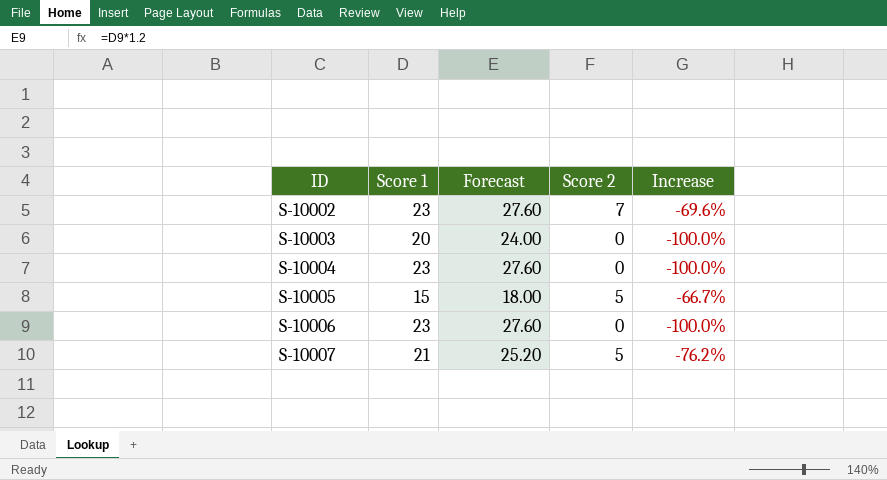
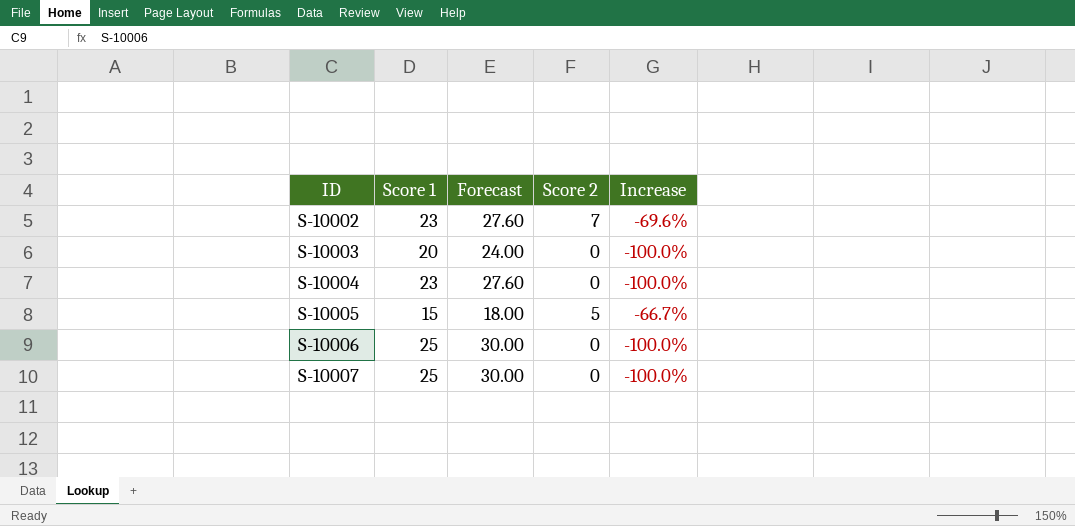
S-10006 | Score 1: 23 -> 25
S-10006 | Forecast: 27.60 -> 30.00
S-10007 | Score 1: 21 -> 25
S-10007 | Forecast: 25.20 -> 30.00
S-10007 | Score 2: 5 -> 0
S-10007 | Increase: -76.2% -> -100.0%

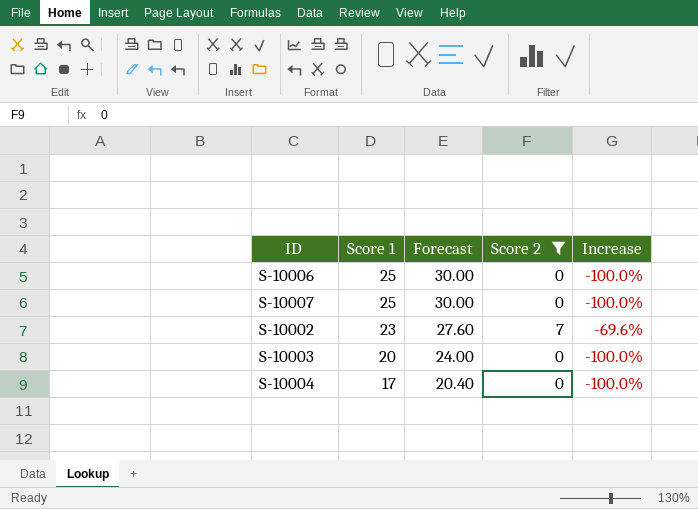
filter: none -> Score 2 != 5
row order: ID ascending -> Score 1 descending
S-10004 | Score 1: 23 -> 17
S-10004 | Forecast: 27.60 -> 20.40

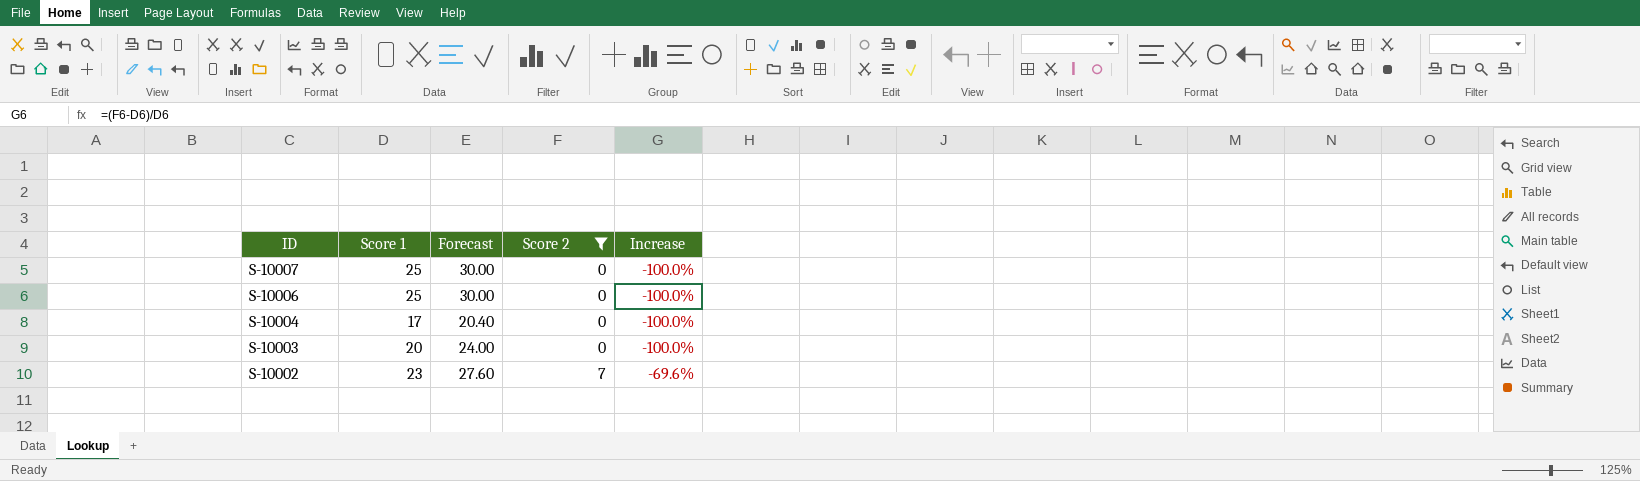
row order: Score 1 descending -> ID descending

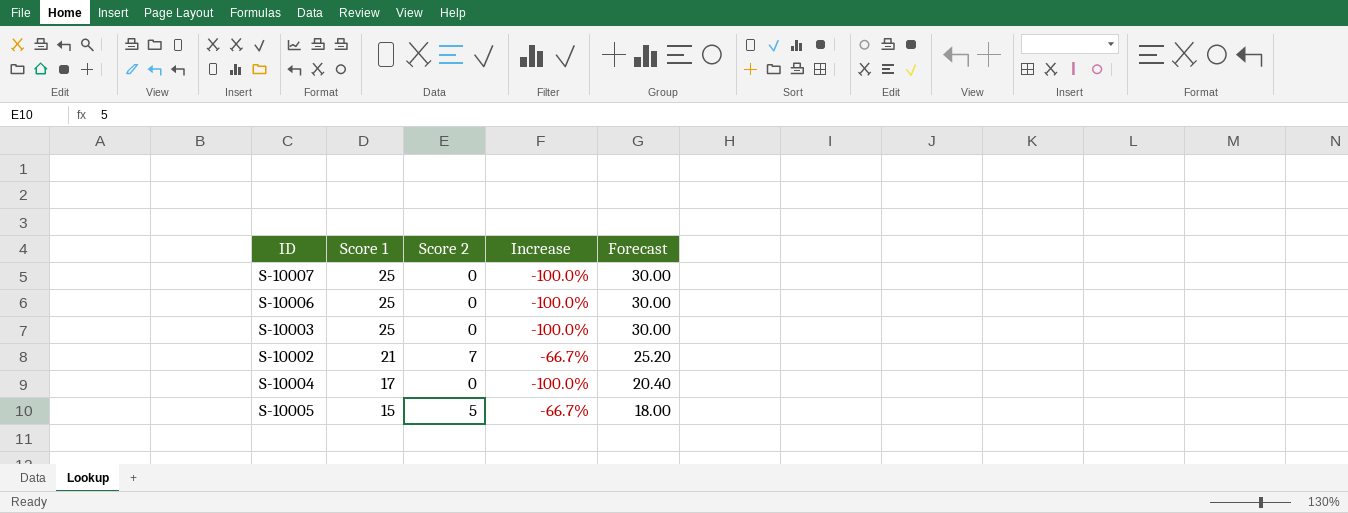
filter: Score 2 != 5 -> none
row order: ID descending -> Score 1 descending
column Forecast | position: 3 -> 5
S-10003 | Score 1: 20 -> 25
S-10003 | Forecast: 24.00 -> 30.00
S-10002 | Score 1: 23 -> 21
S-10002 | Increase: -69.6% -> -66.7%
S-10002 | Forecast: 27.60 -> 25.20

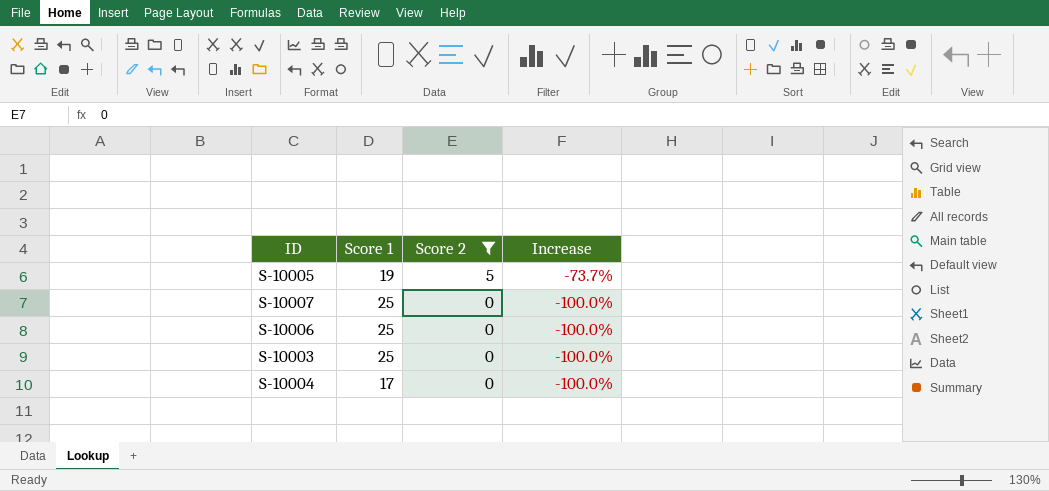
filter: none -> Score 2 != 7
row order: Score 1 descending -> Score 2 descending
column Forecast | formula: [Score 1] * 1.2 -> none
S-10005 | Score 1: 15 -> 19
S-10005 | Increase: -66.7% -> -73.7%

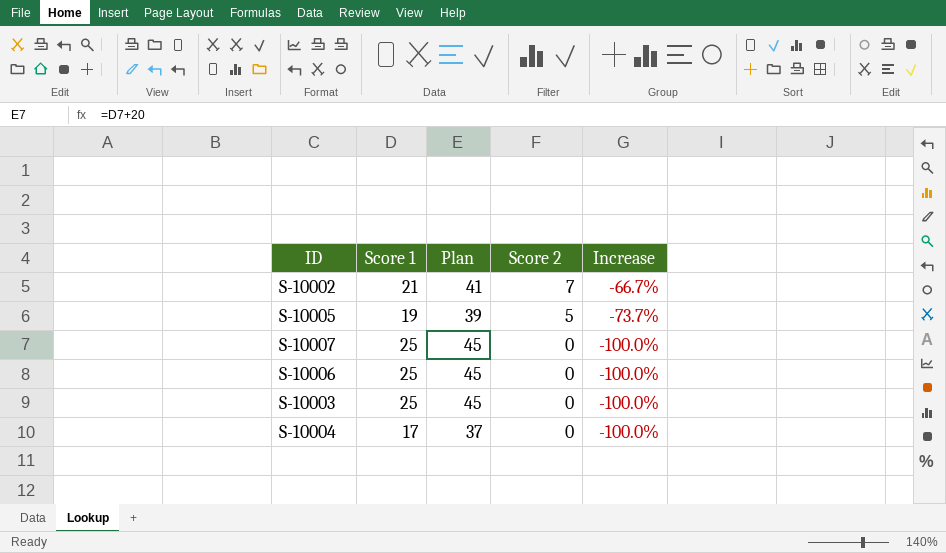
filter: Score 2 != 7 -> none
column Plan | formula: none -> [Score 1] + 20

